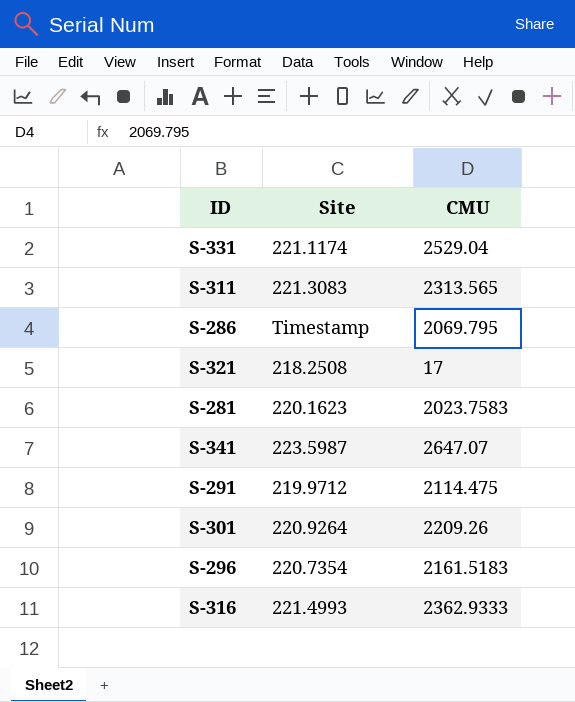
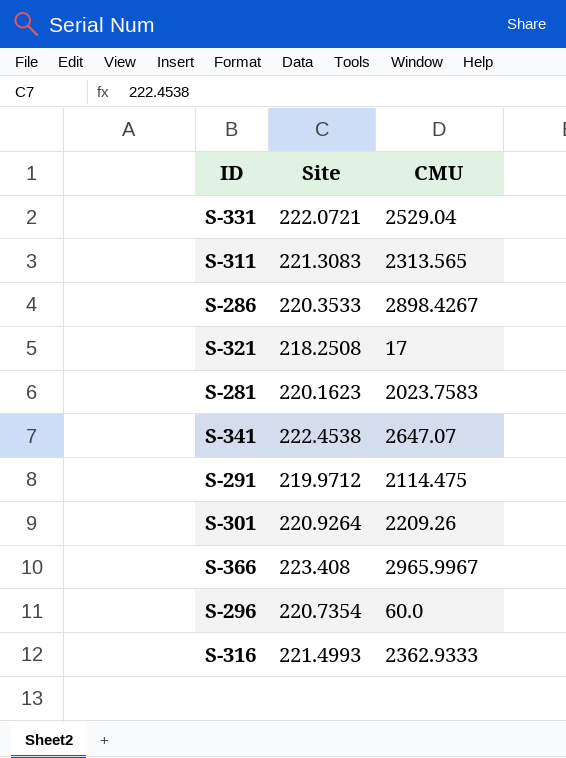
S-331 | Site: 221.1174 -> 222.0721
S-286 | Site: Timestamp -> 220.3533
S-286 | CMU: 2069.795 -> 2898.4267
S-341 | Site: 223.5987 -> 222.4538
row S-366: none -> 223.408 | 2965.9967
S-296 | CMU: 2161.5183 -> 60.0

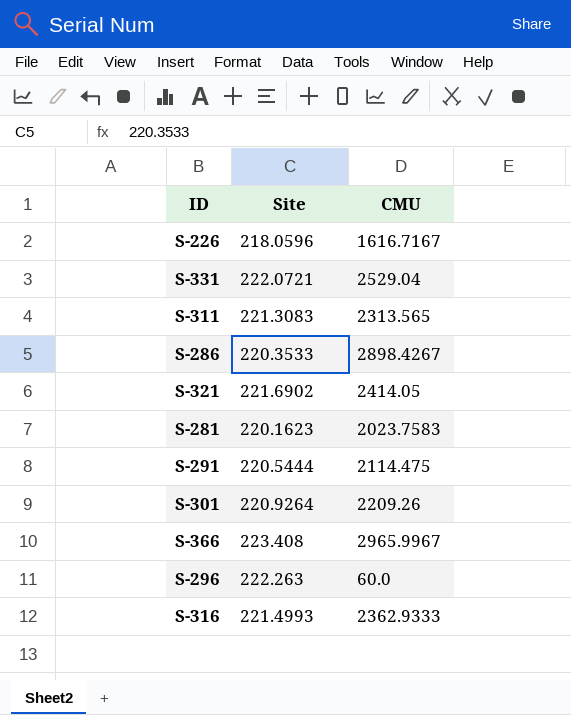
row S-341: 222.4538 | 2647.07 -> none
row S-226: none -> 218.0596 | 1616.7167
S-321 | Site: 218.2508 -> 221.6902
S-321 | CMU: 17 -> 2414.05
S-291 | Site: 219.9712 -> 220.5444
S-296 | Site: 220.7354 -> 222.263

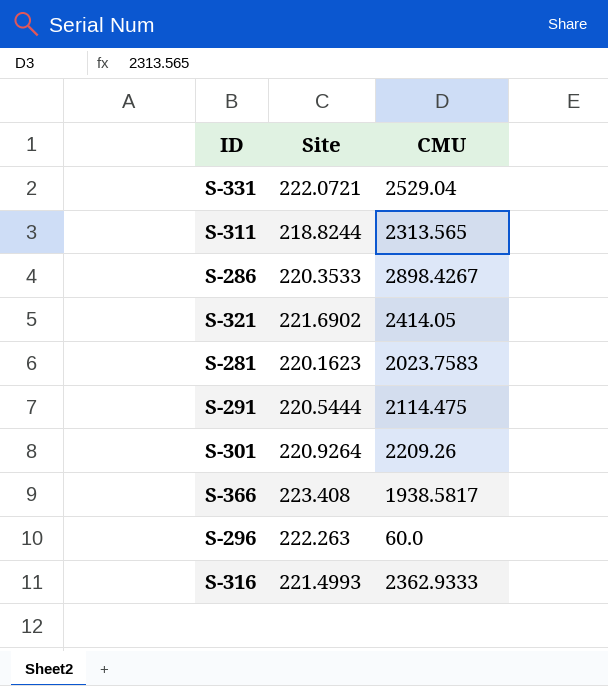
row S-226: 218.0596 | 1616.7167 -> none
S-311 | Site: 221.3083 -> 218.8244
S-366 | CMU: 2965.9967 -> 1938.5817

